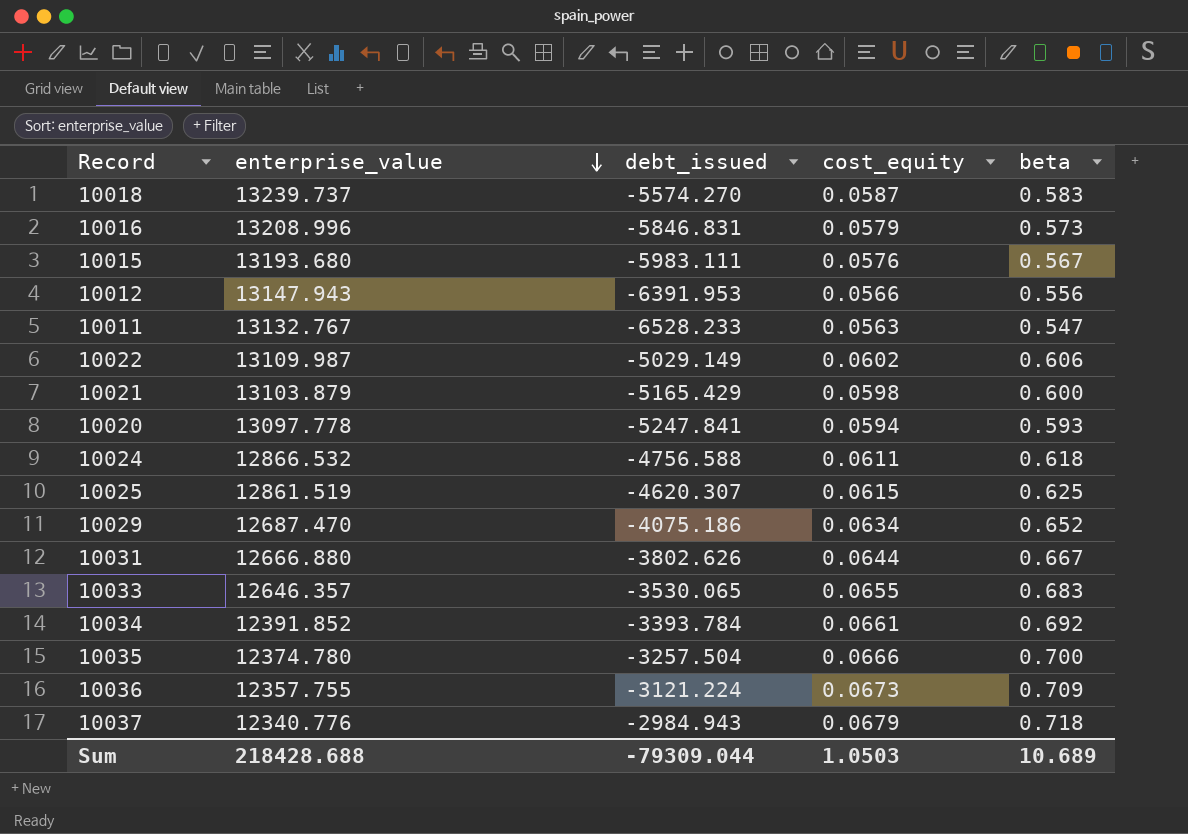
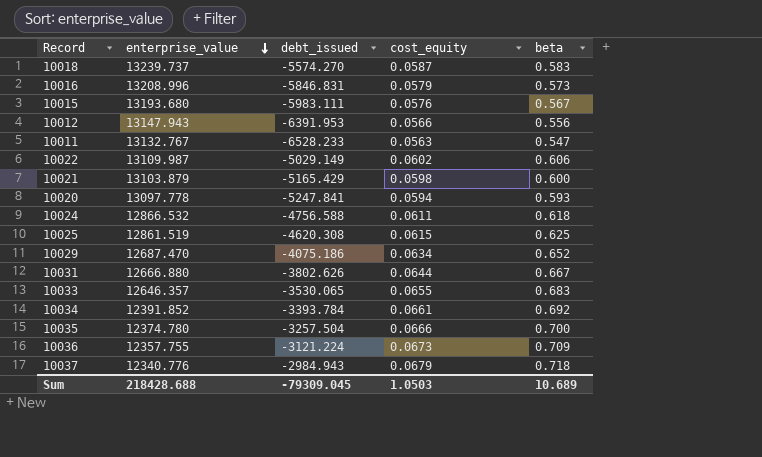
10025 | debt_issued: -4620.307 -> -4620.308
Sum | debt_issued: -79309.044 -> -79309.045

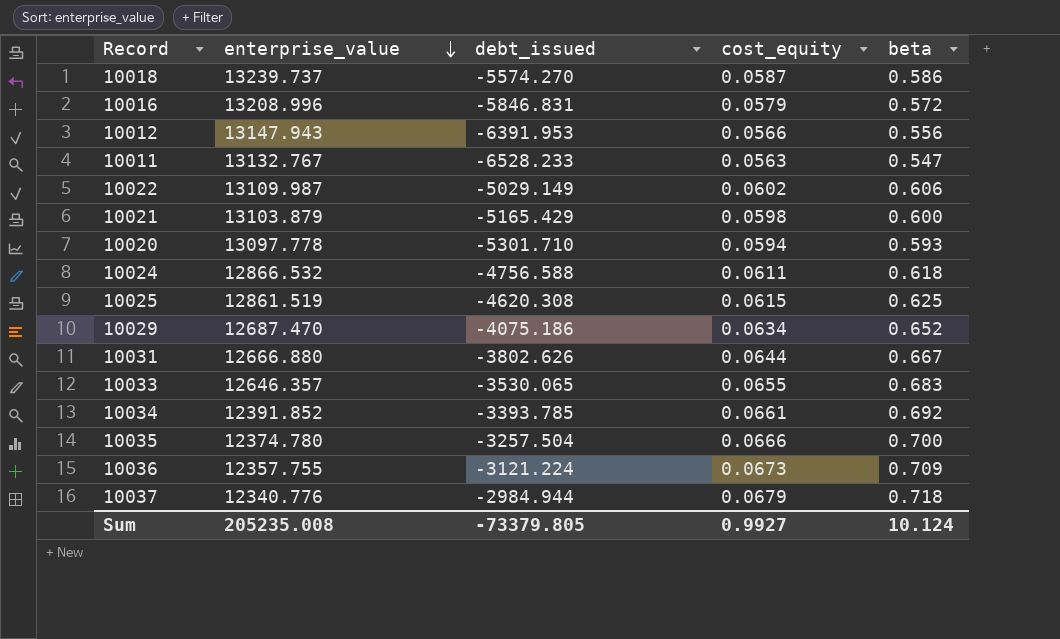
row 10015: 13193.680 | -5983.111 | 0.0576 | 0.567 -> none
10018 | beta: 0.583 -> 0.586
10016 | beta: 0.573 -> 0.572
10020 | debt_issued: -5247.841 -> -5301.710
10034 | debt_issued: -3393.784 -> -3393.785
10037 | debt_issued: -2984.943 -> -2984.944
Sum | enterprise_value: 218428.688 -> 205235.008
Sum | debt_issued: -79309.045 -> -73379.805
Sum | cost_equity: 1.0503 -> 0.9927
Sum | beta: 10.689 -> 10.124

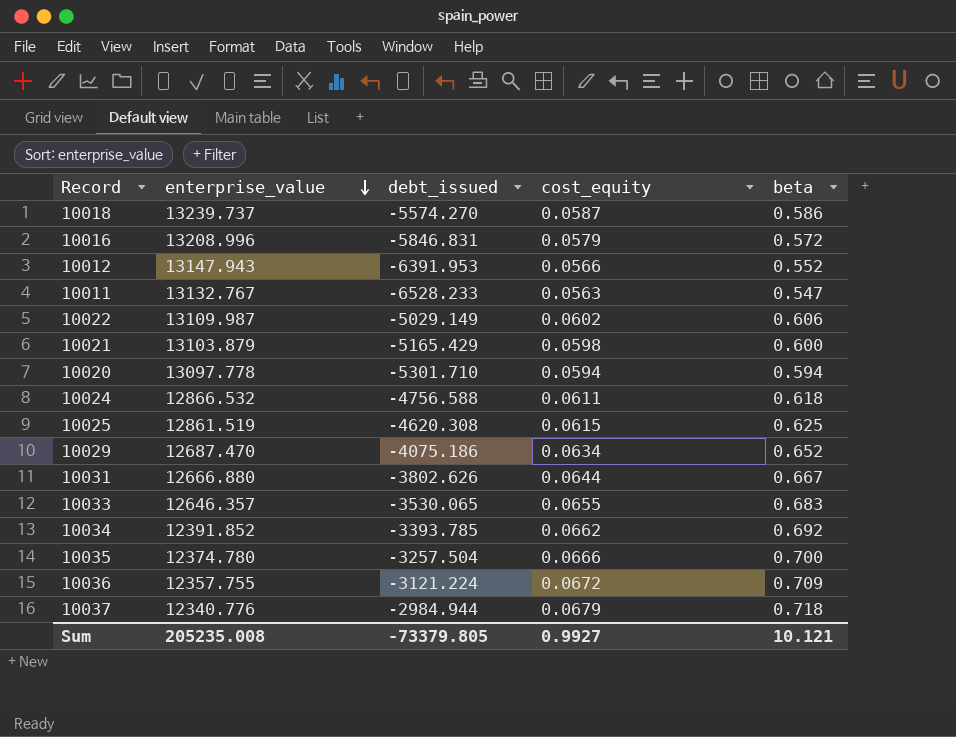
10012 | beta: 0.556 -> 0.552
10020 | beta: 0.593 -> 0.594
10034 | cost_equity: 0.0661 -> 0.0662
10036 | cost_equity: 0.0673 -> 0.0672
Sum | beta: 10.124 -> 10.121

